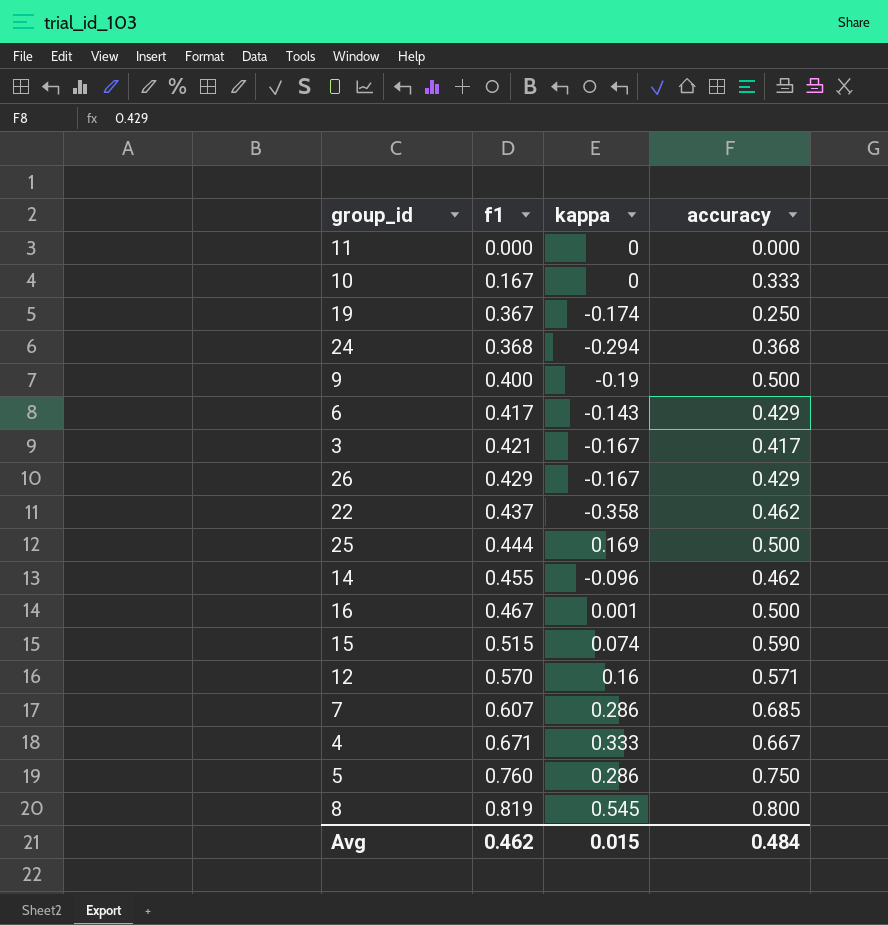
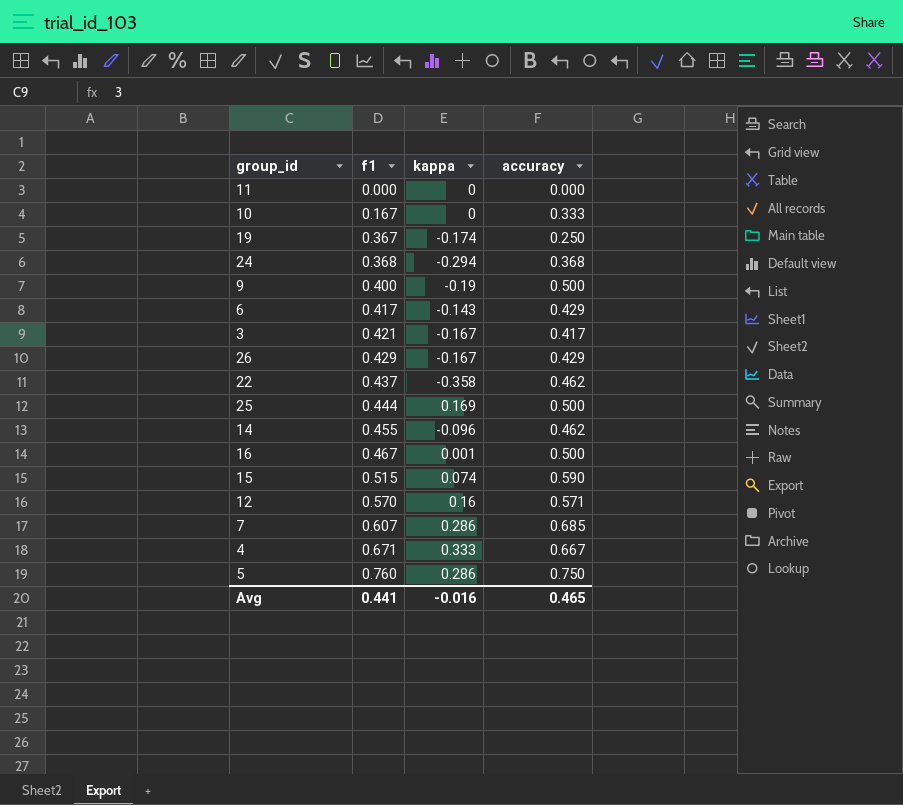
row 8: 0.819 | 0.545 | 0.800 -> none
Avg | f1: 0.462 -> 0.441
Avg | kappa: 0.015 -> -0.016
Avg | accuracy: 0.484 -> 0.465

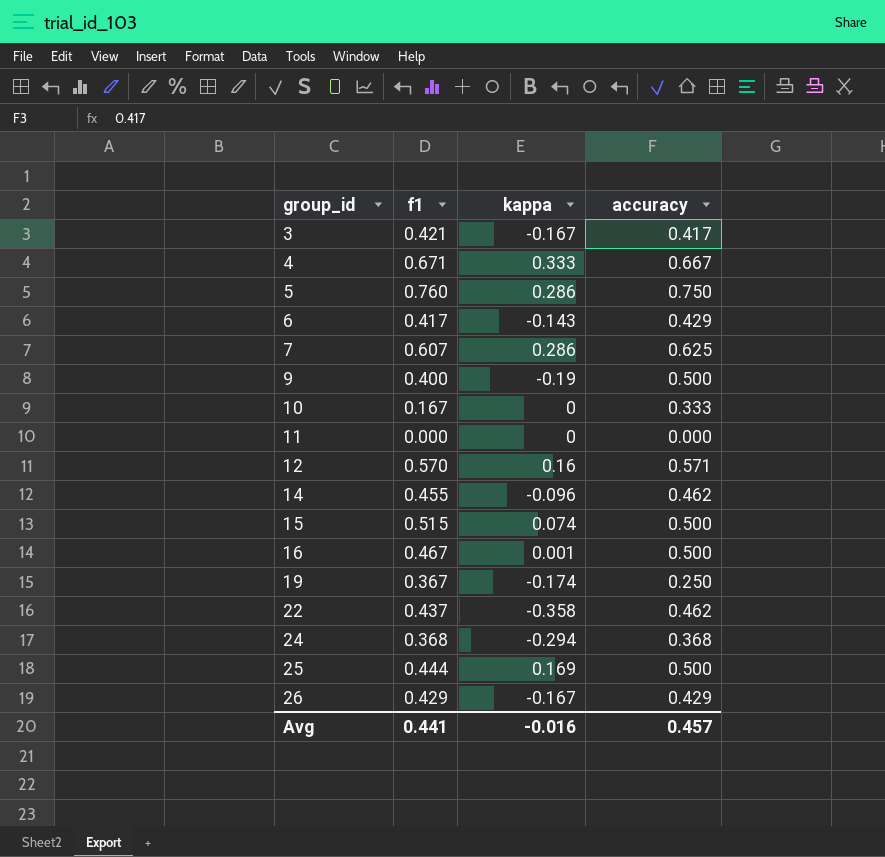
row order: f1 ascending -> group_id ascending
7 | accuracy: 0.685 -> 0.625
15 | accuracy: 0.590 -> 0.500
Avg | accuracy: 0.465 -> 0.457

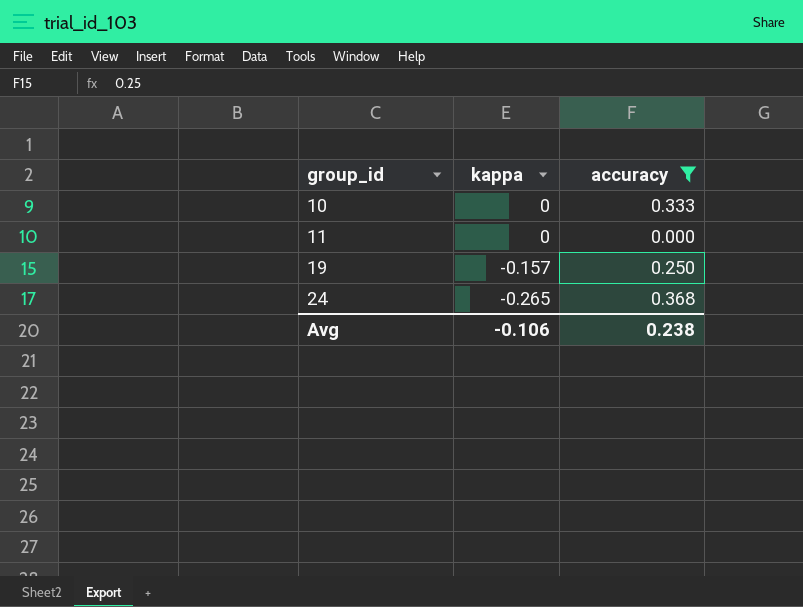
filter: none -> accuracy <= 0.368
column f1 | position: 2 -> none
19 | kappa: -0.174 -> -0.157
24 | kappa: -0.294 -> -0.265
Avg | kappa: -0.016 -> -0.106
Avg | accuracy: 0.457 -> 0.238

